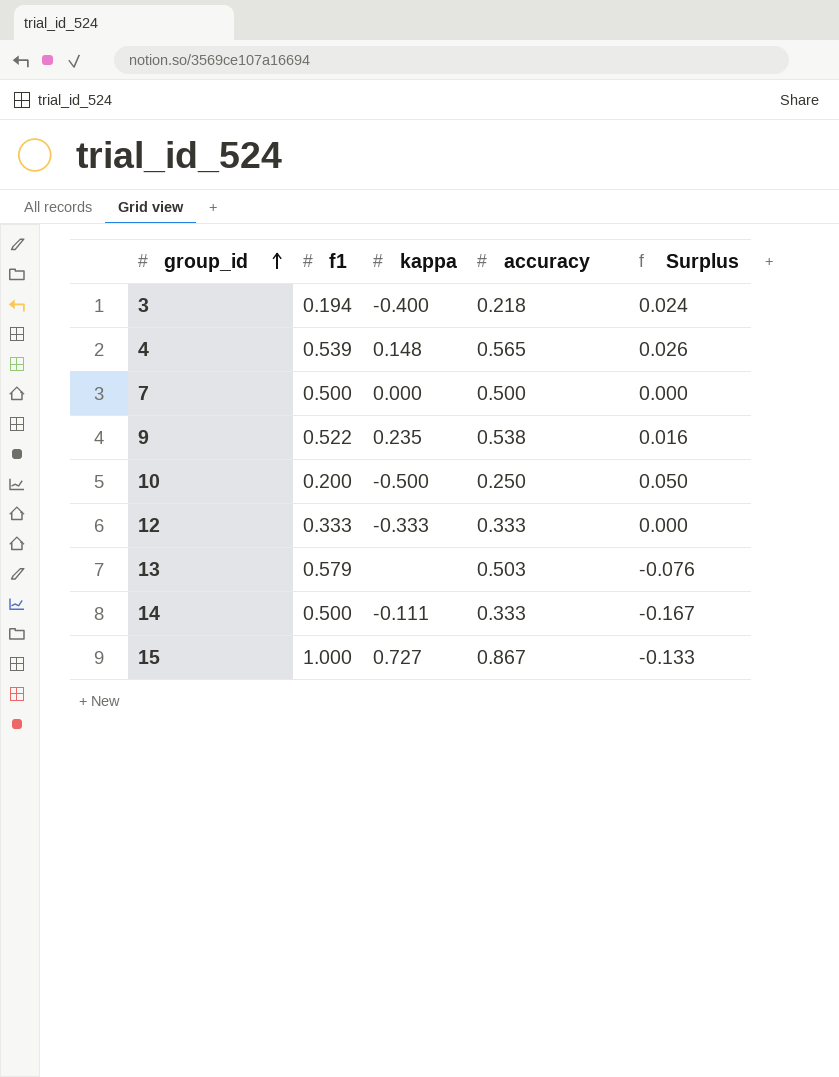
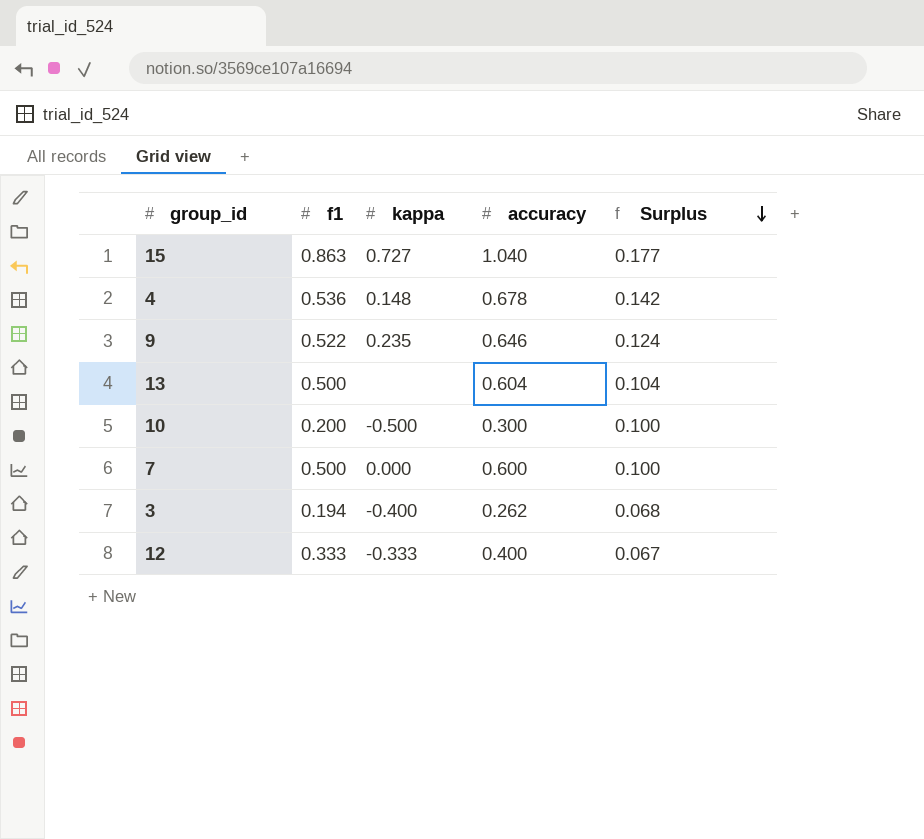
row order: group_id ascending -> Surplus descending
row 14: 0.500 | -0.111 | 0.333 | -0.167 -> none
15 | f1: 1.000 -> 0.863
15 | accuracy: 0.867 -> 1.040
15 | Surplus: -0.133 -> 0.177
4 | f1: 0.539 -> 0.536
4 | accuracy: 0.565 -> 0.678
4 | Surplus: 0.026 -> 0.142
9 | accuracy: 0.538 -> 0.646
9 | Surplus: 0.016 -> 0.124
13 | f1: 0.579 -> 0.500
13 | accuracy: 0.503 -> 0.604
13 | Surplus: -0.076 -> 0.104
10 | accuracy: 0.250 -> 0.300
10 | Surplus: 0.050 -> 0.100
7 | accuracy: 0.500 -> 0.600
7 | Surplus: 0.000 -> 0.100
3 | accuracy: 0.218 -> 0.262
3 | Surplus: 0.024 -> 0.068
12 | accuracy: 0.333 -> 0.400
12 | Surplus: 0.000 -> 0.067

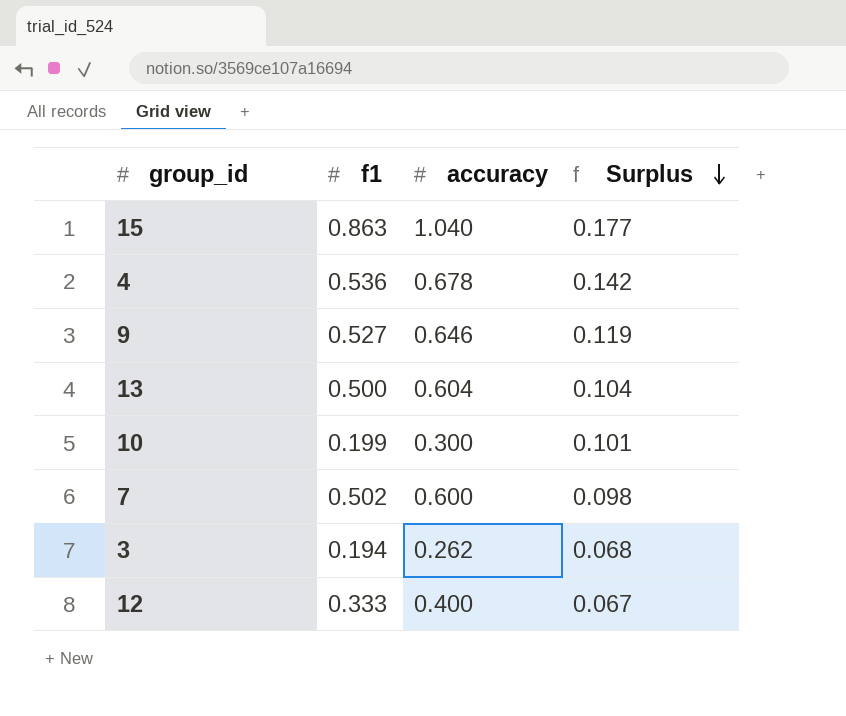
column kappa | position: 3 -> none
9 | f1: 0.522 -> 0.527
9 | Surplus: 0.124 -> 0.119
10 | f1: 0.200 -> 0.199
10 | Surplus: 0.100 -> 0.101
7 | f1: 0.500 -> 0.502
7 | Surplus: 0.100 -> 0.098

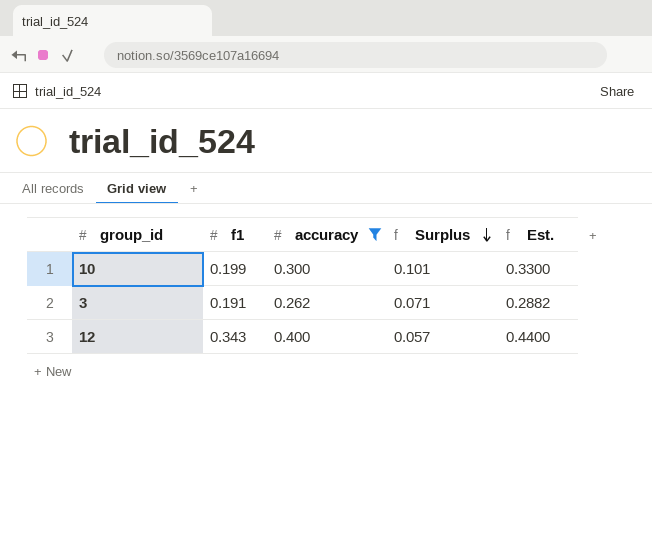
filter: none -> accuracy <= 0.400
column Est. | formula: none -> [accuracy] * 1.1
3 | f1: 0.194 -> 0.191
3 | Surplus: 0.068 -> 0.071
12 | f1: 0.333 -> 0.343
12 | Surplus: 0.067 -> 0.057

